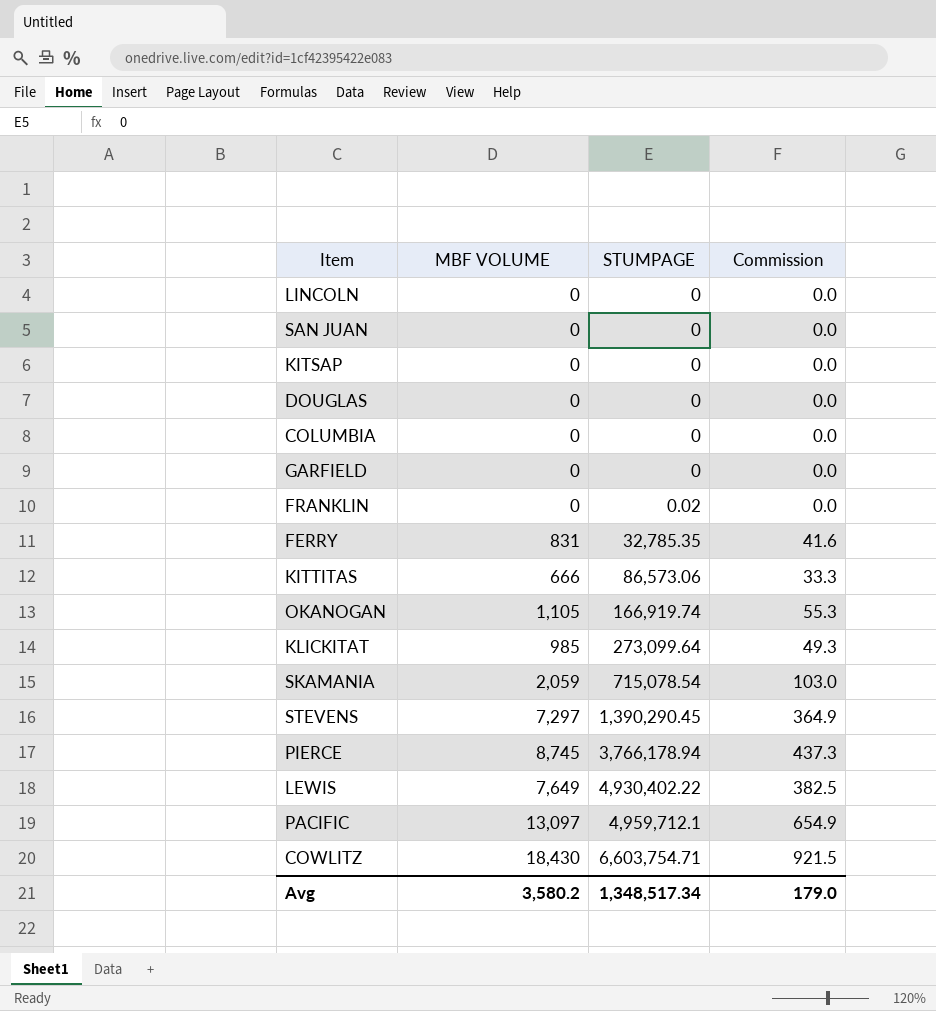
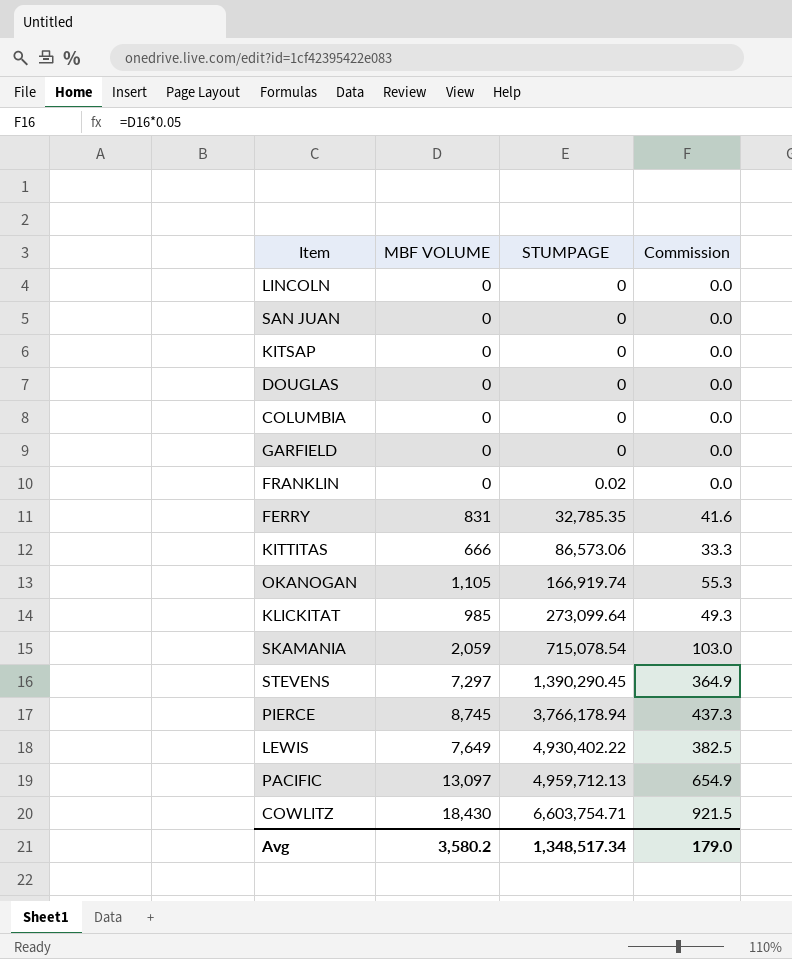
PACIFIC | STUMPAGE: 4,959,712.1 -> 4,959,712.13

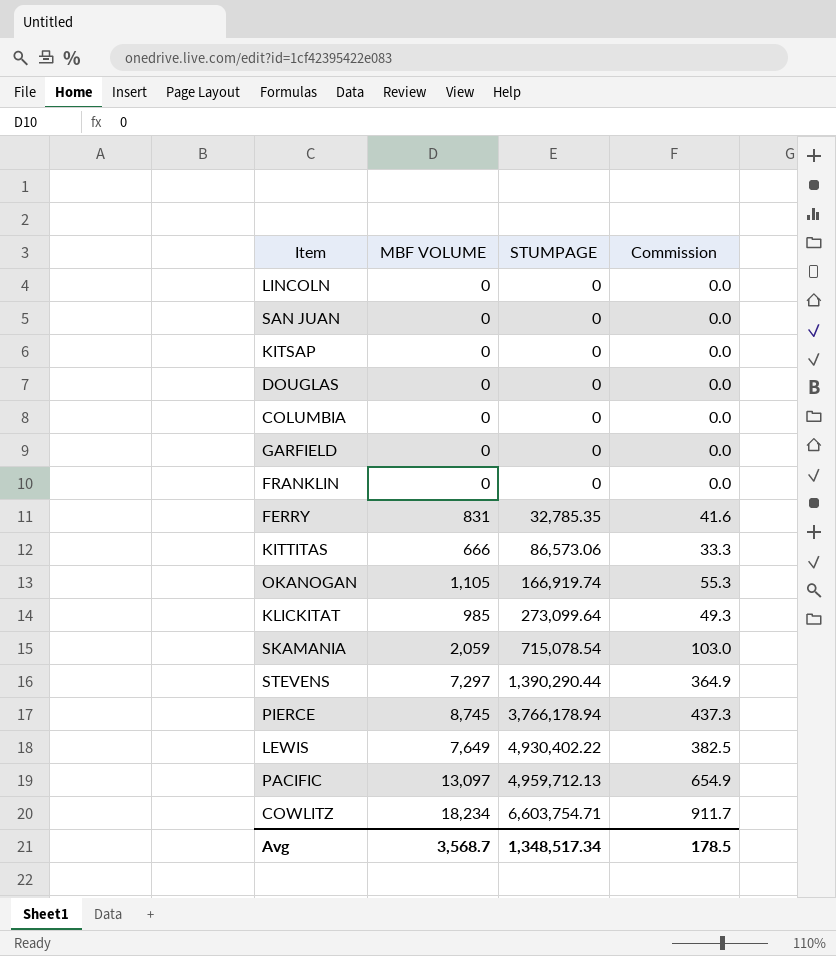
FRANKLIN | STUMPAGE: 0.02 -> 0
STEVENS | STUMPAGE: 1,390,290.45 -> 1,390,290.44
COWLITZ | MBF VOLUME: 18,430 -> 18,234
COWLITZ | Commission: 921.5 -> 911.7
Avg | MBF VOLUME: 3,580.2 -> 3,568.7
Avg | Commission: 179.0 -> 178.5

